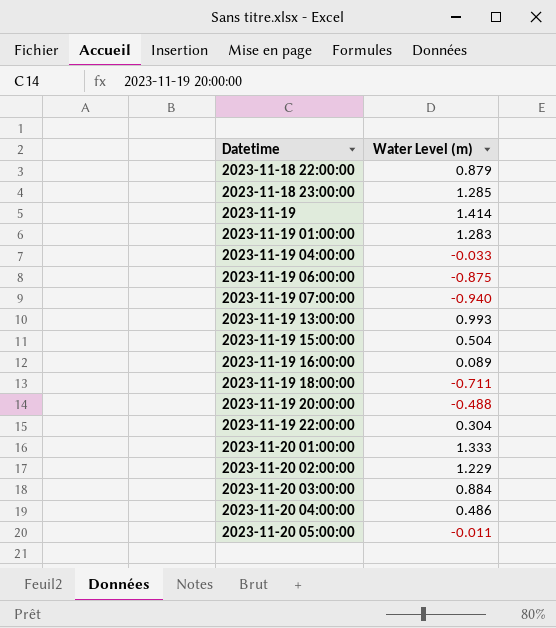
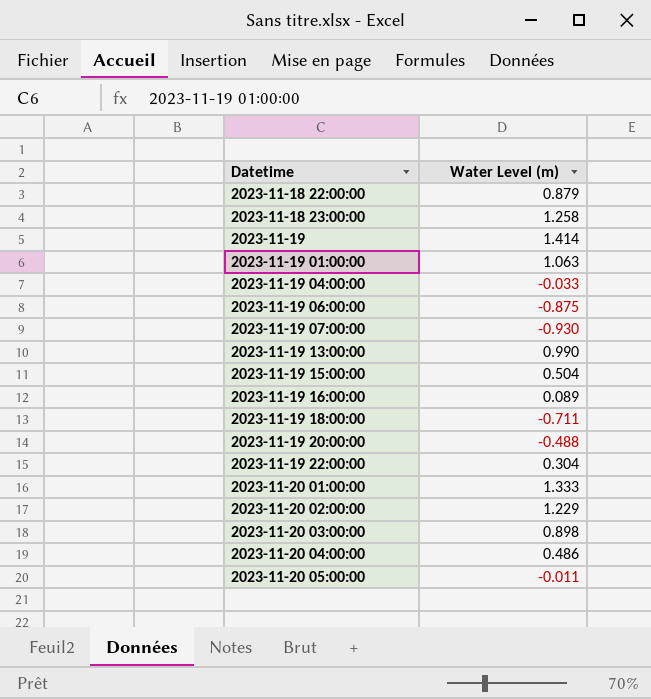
2023-11-18 23:00:00 | Water Level (m): 1.285 -> 1.258
2023-11-19 01:00:00 | Water Level (m): 1.283 -> 1.063
2023-11-19 07:00:00 | Water Level (m): -0.940 -> -0.930
2023-11-19 13:00:00 | Water Level (m): 0.993 -> 0.990
2023-11-20 03:00:00 | Water Level (m): 0.884 -> 0.898

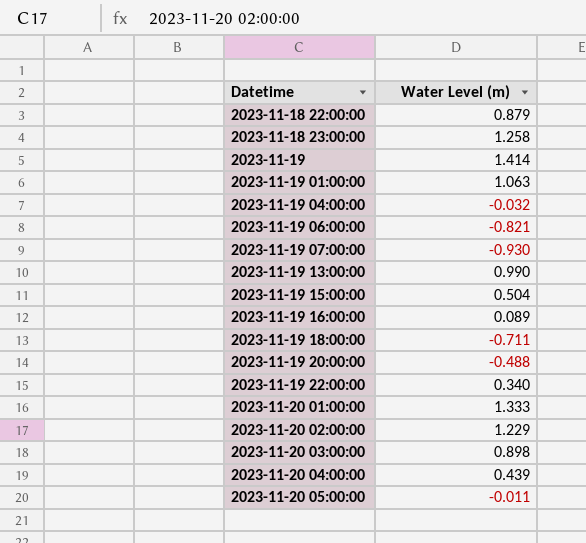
2023-11-19 04:00:00 | Water Level (m): -0.033 -> -0.032
2023-11-19 06:00:00 | Water Level (m): -0.875 -> -0.821
2023-11-19 22:00:00 | Water Level (m): 0.304 -> 0.340
2023-11-20 04:00:00 | Water Level (m): 0.486 -> 0.439

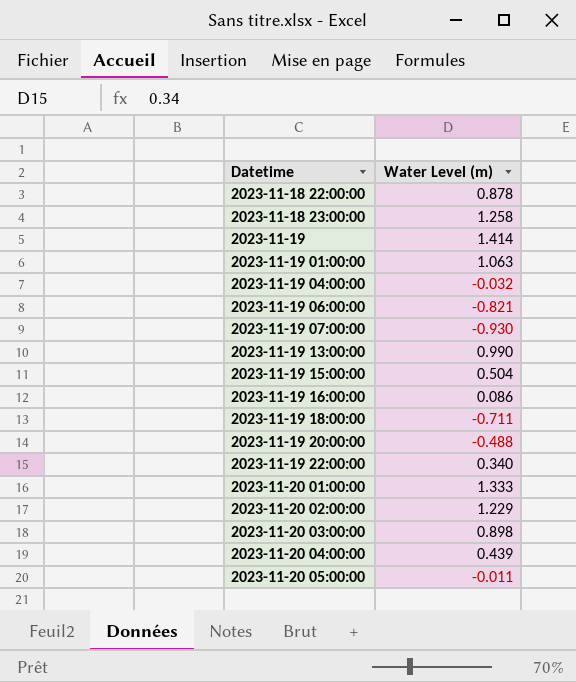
2023-11-18 22:00:00 | Water Level (m): 0.879 -> 0.878
2023-11-19 16:00:00 | Water Level (m): 0.089 -> 0.086

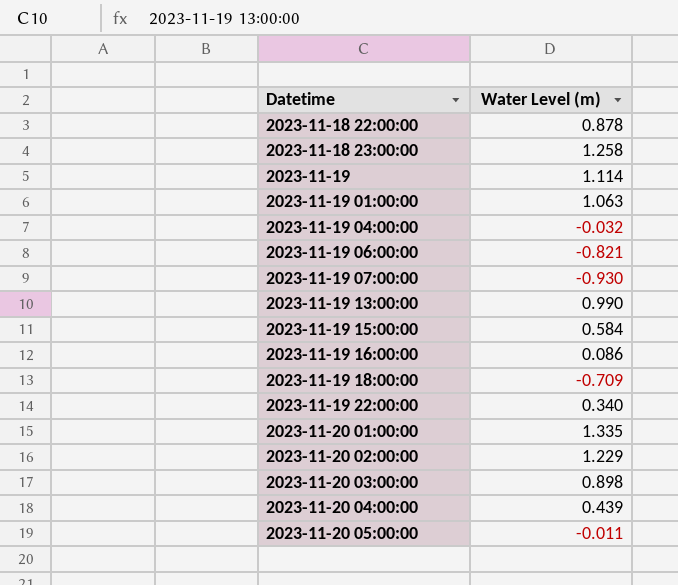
row 2023-11-19 20:00:00: -0.488 -> none
2023-11-19 | Water Level (m): 1.414 -> 1.114
2023-11-19 15:00:00 | Water Level (m): 0.504 -> 0.584
2023-11-19 18:00:00 | Water Level (m): -0.711 -> -0.709
2023-11-20 01:00:00 | Water Level (m): 1.333 -> 1.335

